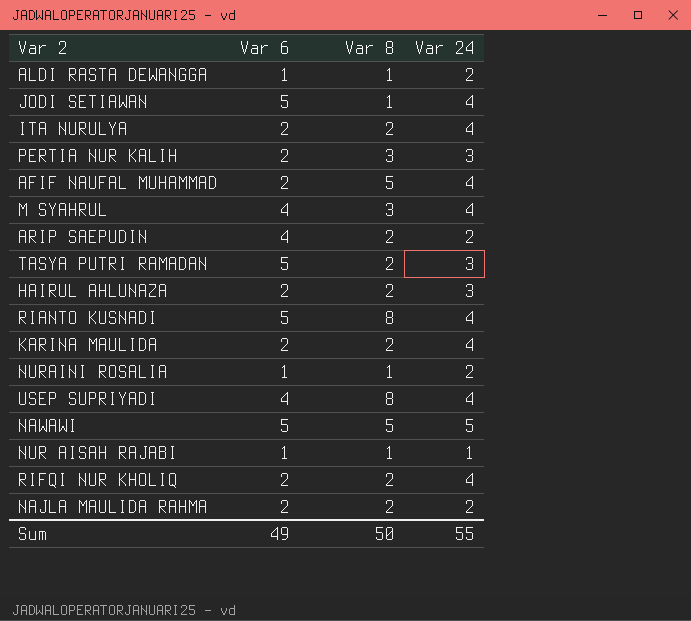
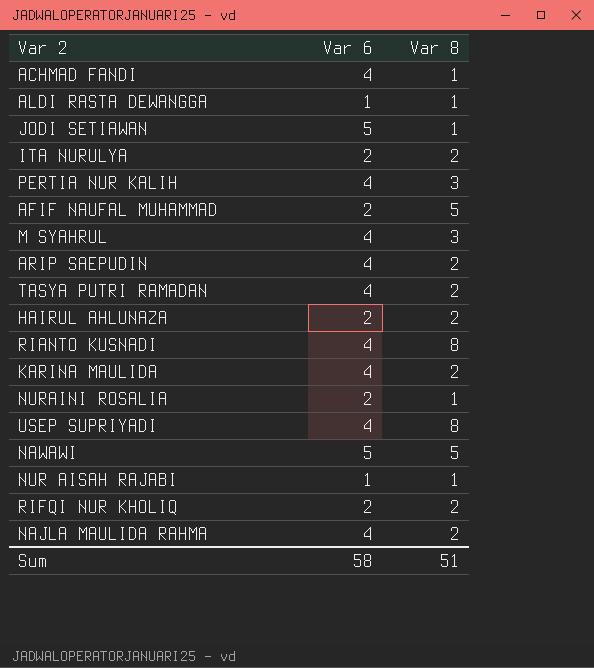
column Var 24 | position: 4 -> none
row ACHMAD FANDI: none -> 4 | 1
PERTIA NUR KALIH | Var 6: 2 -> 4
TASYA PUTRI RAMADAN | Var 6: 5 -> 4
RIANTO KUSNADI | Var 6: 5 -> 4
KARINA MAULIDA | Var 6: 2 -> 4
NURAINI ROSALIA | Var 6: 1 -> 2
NAJLA MAULIDA RAHMA | Var 6: 2 -> 4
Sum | Var 6: 49 -> 58
Sum | Var 8: 50 -> 51

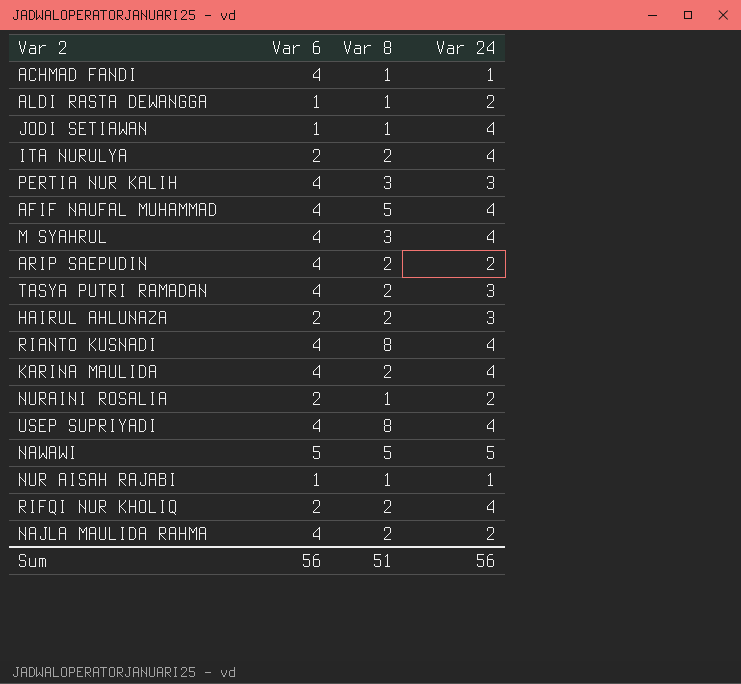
column Var 24 | position: none -> 4
JODI SETIAWAN | Var 6: 5 -> 1
AFIF NAUFAL MUHAMMAD | Var 6: 2 -> 4
Sum | Var 6: 58 -> 56

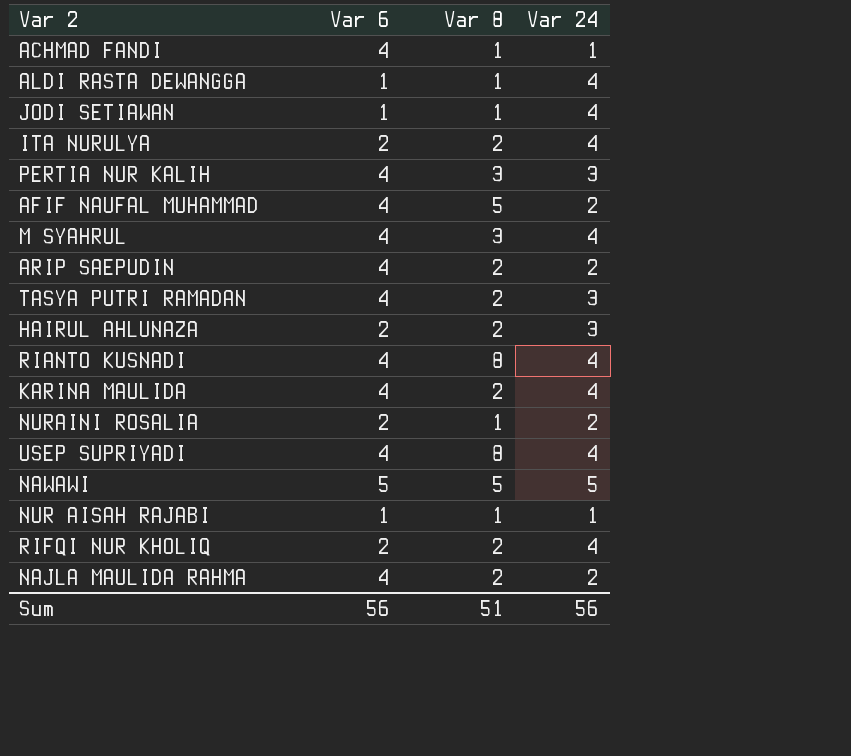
ALDI RASTA DEWANGGA | Var 24: 2 -> 4
AFIF NAUFAL MUHAMMAD | Var 24: 4 -> 2

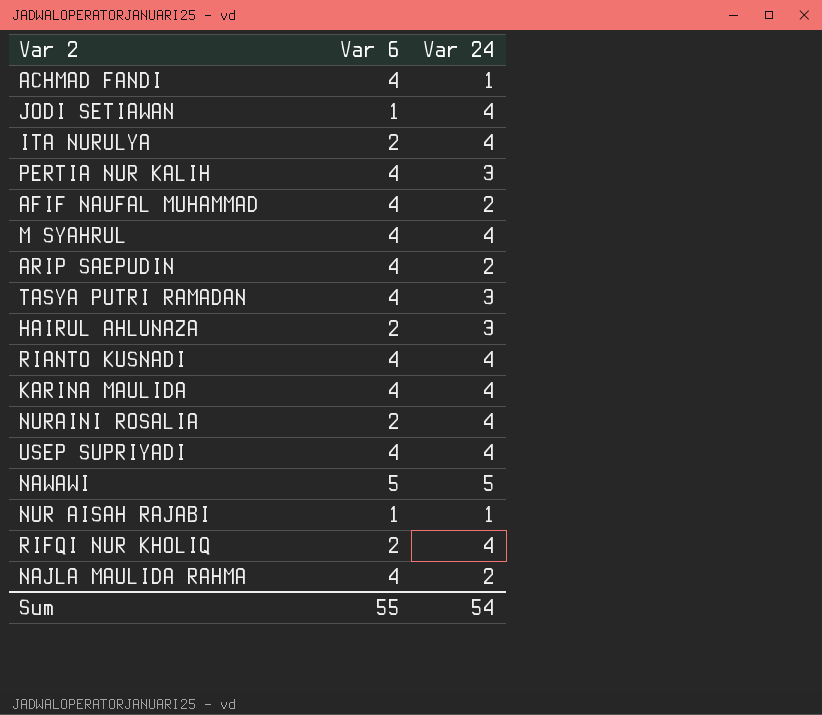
column Var 8 | position: 3 -> none
row ALDI RASTA DEWANGGA: 1 | 1 | 4 -> none
NURAINI ROSALIA | Var 24: 2 -> 4
Sum | Var 6: 56 -> 55
Sum | Var 24: 56 -> 54

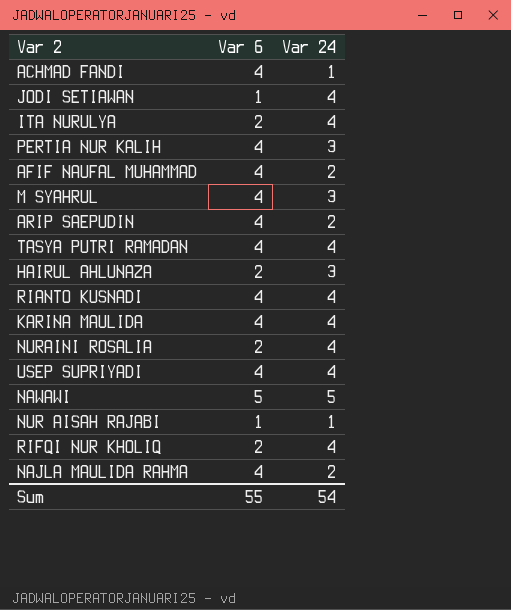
M SYAHRUL | Var 24: 4 -> 3
TASYA PUTRI RAMADAN | Var 24: 3 -> 4

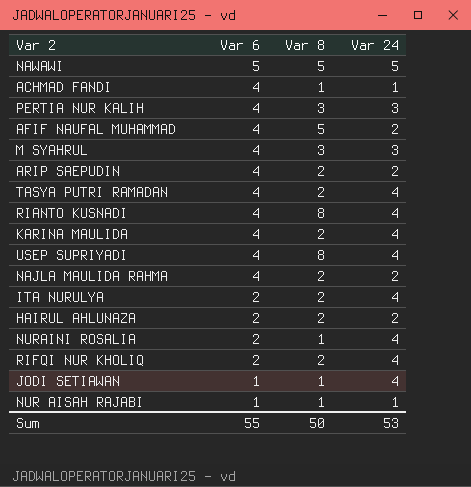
row order: none -> Var 6 descending
column Var 8 | position: none -> 3
HAIRUL AHLUNAZA | Var 24: 3 -> 2
Sum | Var 24: 54 -> 53

